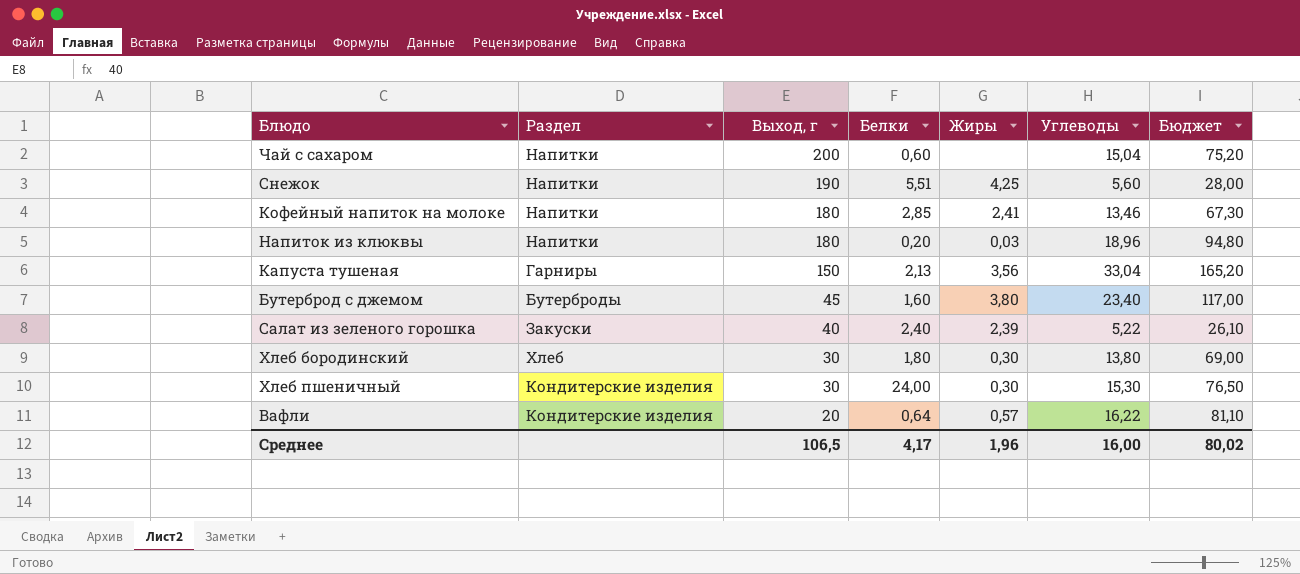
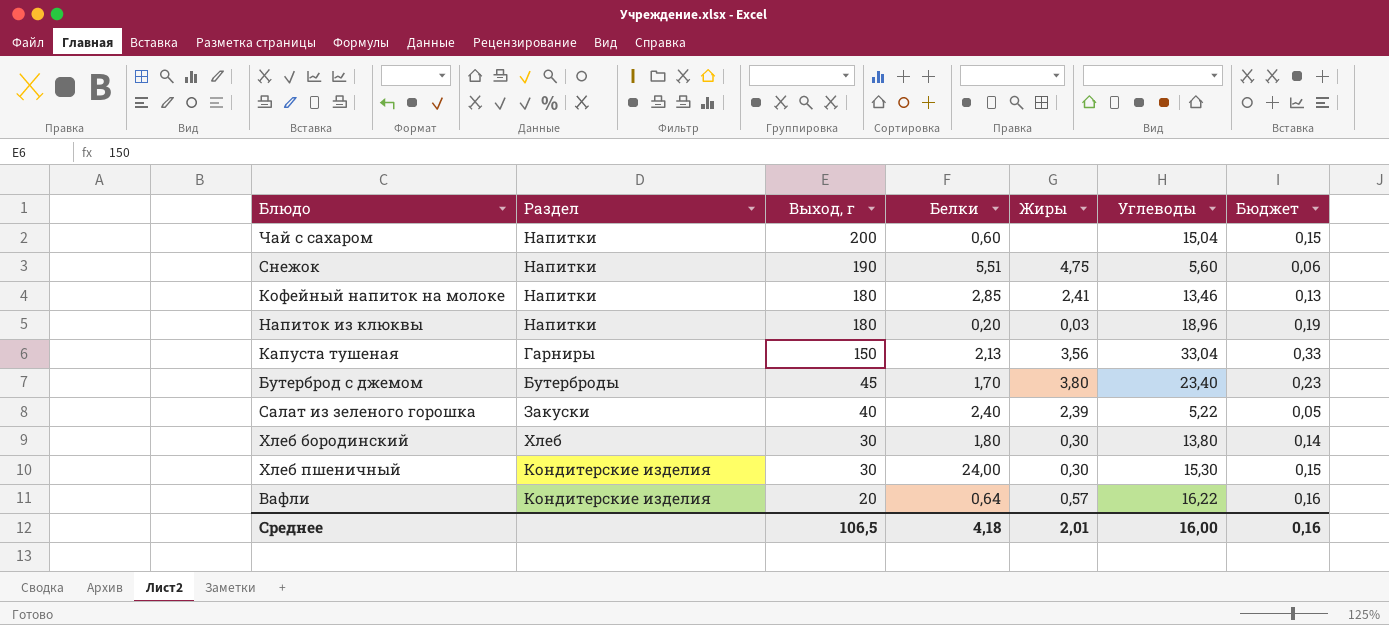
column Бюджет | formula: [Углеводы] * 5 -> [Углеводы] * 0,01
Снежок | Жиры: 4,25 -> 4,75
Бутерброд с джемом | Белки: 1,60 -> 1,70
Среднее | Белки: 4,17 -> 4,18
Среднее | Жиры: 1,96 -> 2,01
Среднее | Бюджет: 80,02 -> 0,16

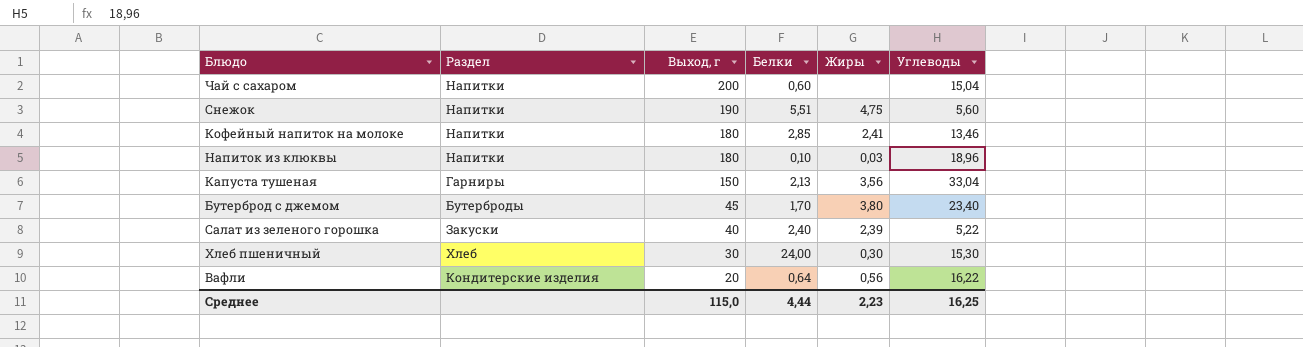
column Бюджет | formula: [Углеводы] * 0,01 -> none
row Хлеб бородинский: Хлеб | 30 | 1,80 | 0,30 | 13,80 | 0,14 -> none
Напиток из клюквы | Белки: 0,20 -> 0,10
Хлеб пшеничный | Раздел: Кондитерские изделия -> Хлеб
Вафли | Жиры: 0,57 -> 0,56
Среднее | Выход, г: 106,5 -> 115,0
Среднее | Белки: 4,18 -> 4,44
Среднее | Жиры: 2,01 -> 2,23
Среднее | Углеводы: 16,00 -> 16,25

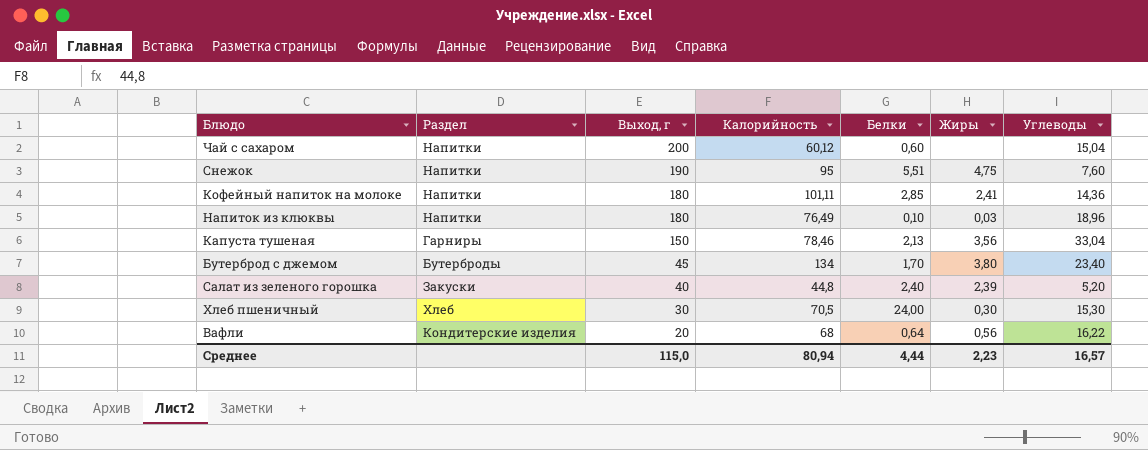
column Калорийность | position: none -> 4
Снежок | Углеводы: 5,60 -> 7,60
Кофейный напиток на молоке | Углеводы: 13,46 -> 14,36
Салат из зеленого горошка | Углеводы: 5,22 -> 5,20
Среднее | Углеводы: 16,25 -> 16,57

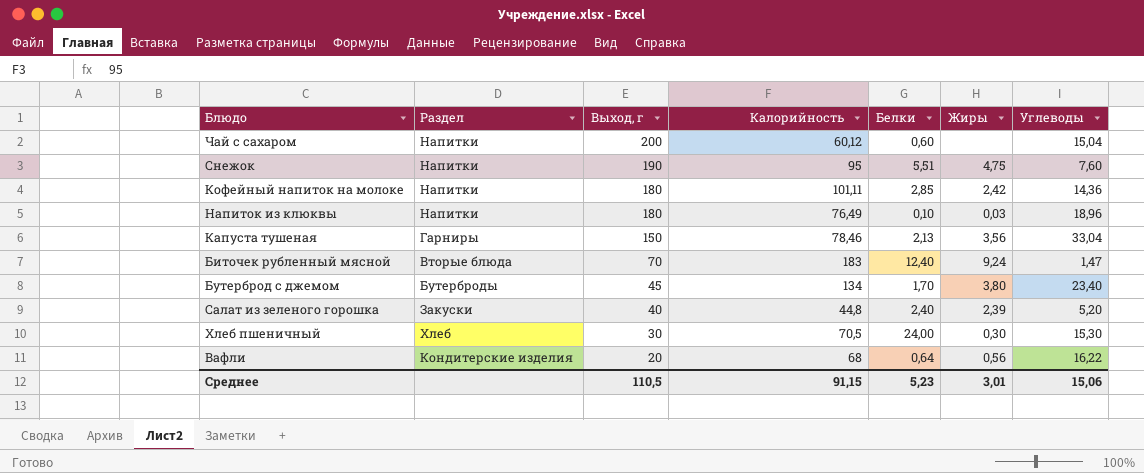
Кофейный напиток на молоке | Жиры: 2,41 -> 2,42
row Биточек рубленный мясной: none -> Вторые блюда | 70 | 183 | 12,40 | 9,24 | 1,47
Среднее | Выход, г: 115,0 -> 110,5
Среднее | Калорийность: 80,94 -> 91,15
Среднее | Белки: 4,44 -> 5,23
Среднее | Жиры: 2,23 -> 3,01
Среднее | Углеводы: 16,57 -> 15,06

